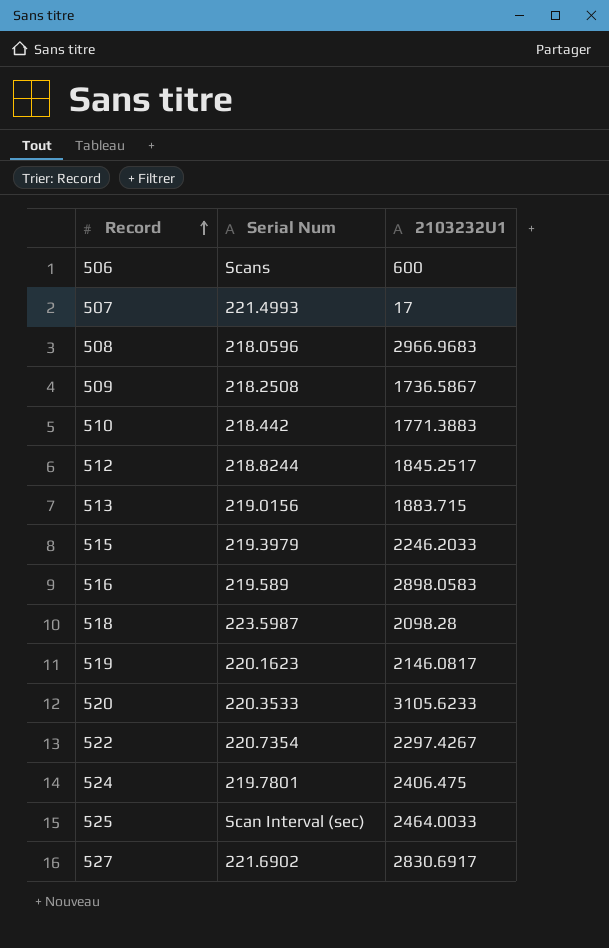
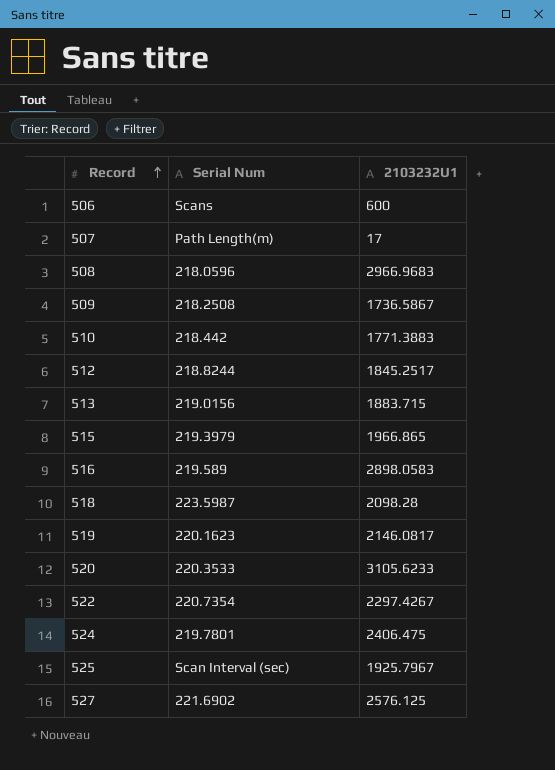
507 | Serial Num: 221.4993 -> Path Length(m)
515 | 2103232U1: 2246.2033 -> 1966.865
525 | 2103232U1: 2464.0033 -> 1925.7967
527 | 2103232U1: 2830.6917 -> 2576.125

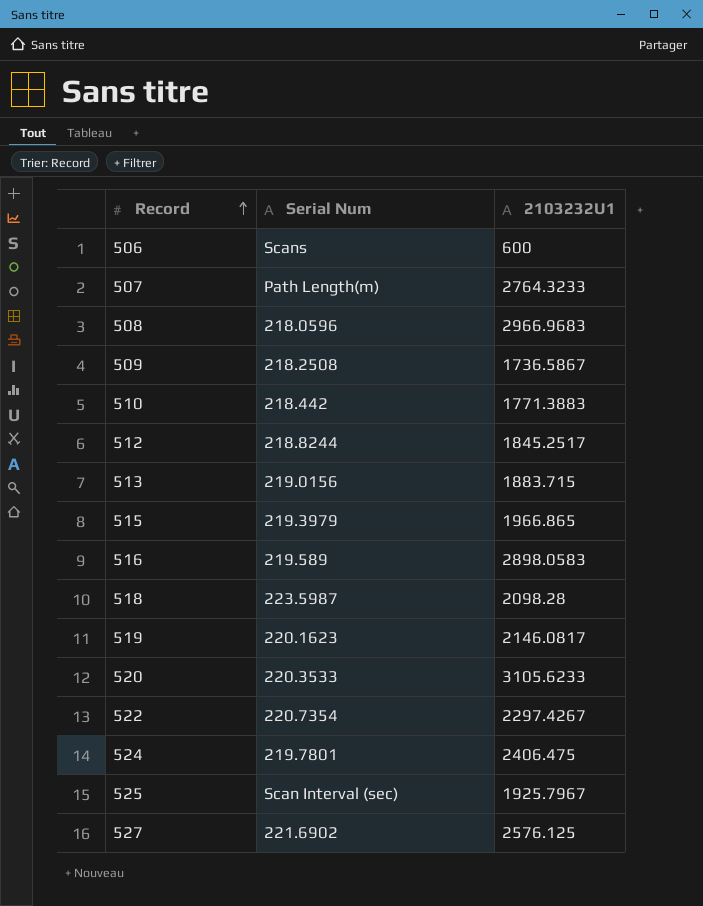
507 | 2103232U1: 17 -> 2764.3233

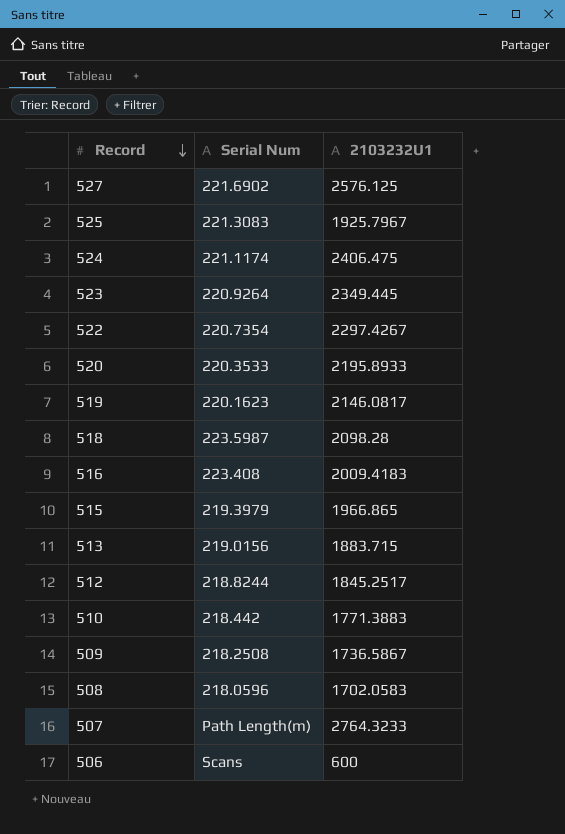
row order: Record ascending -> Record descending
525 | Serial Num: Scan Interval (sec) -> 221.3083
524 | Serial Num: 219.7801 -> 221.1174
row 523: none -> 220.9264 | 2349.445
520 | 2103232U1: 3105.6233 -> 2195.8933
516 | Serial Num: 219.589 -> 223.408
516 | 2103232U1: 2898.0583 -> 2009.4183
508 | 2103232U1: 2966.9683 -> 1702.0583

